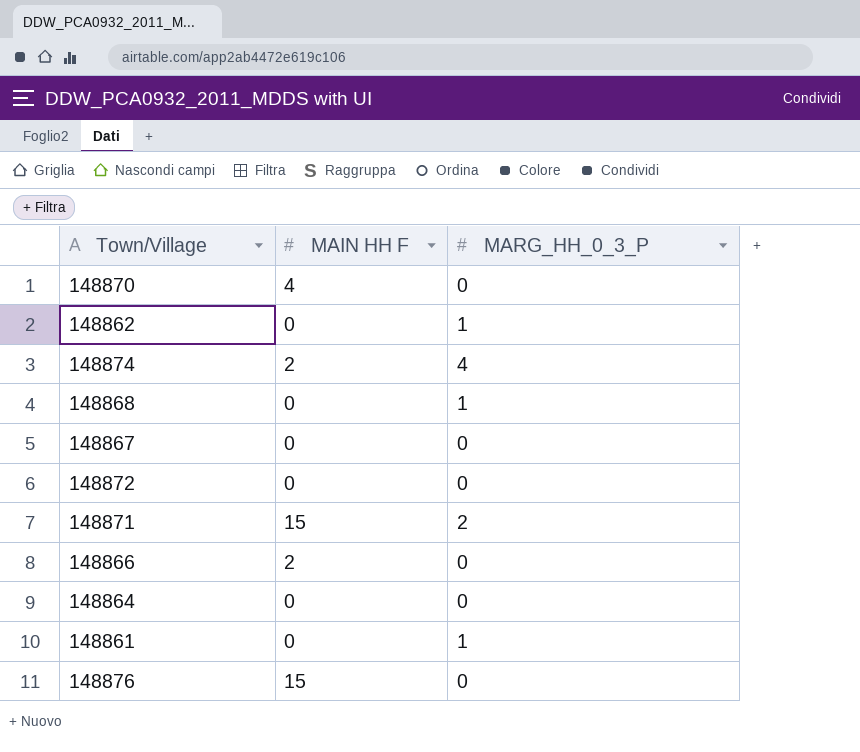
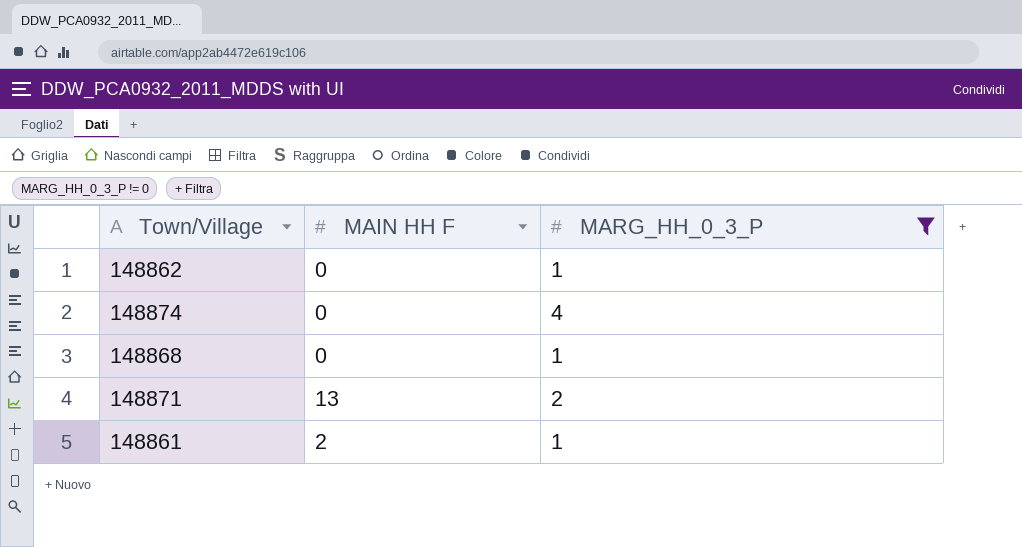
filter: none -> MARG_HH_0_3_P != 0
148874 | MAIN HH F: 2 -> 0
148871 | MAIN HH F: 15 -> 13
148861 | MAIN HH F: 0 -> 2

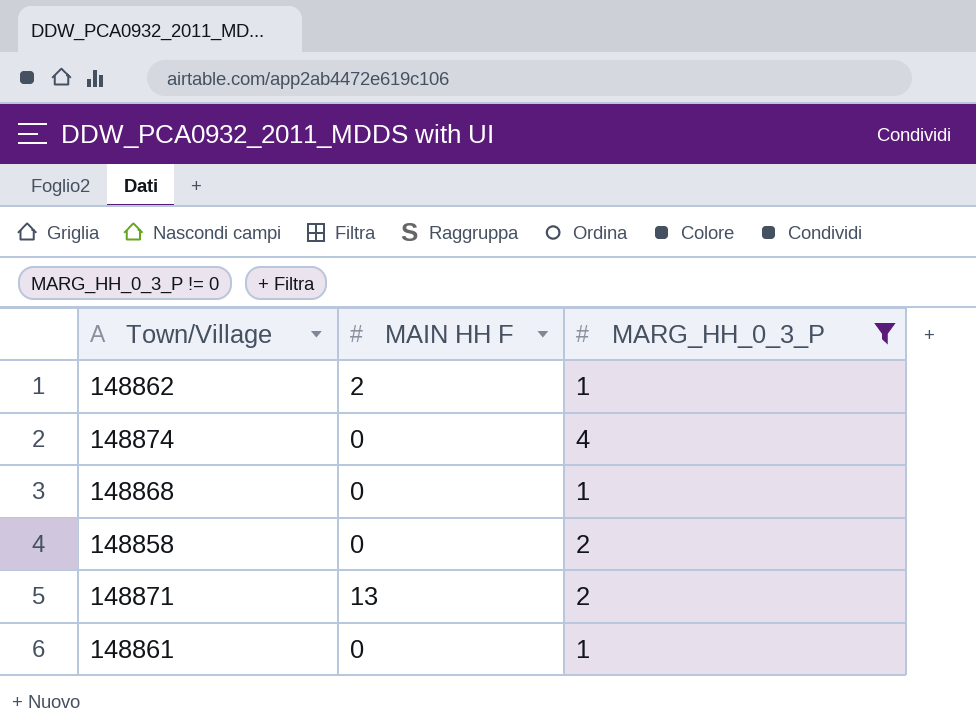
148862 | MAIN HH F: 0 -> 2
row 148858: none -> 0 | 2
148861 | MAIN HH F: 2 -> 0

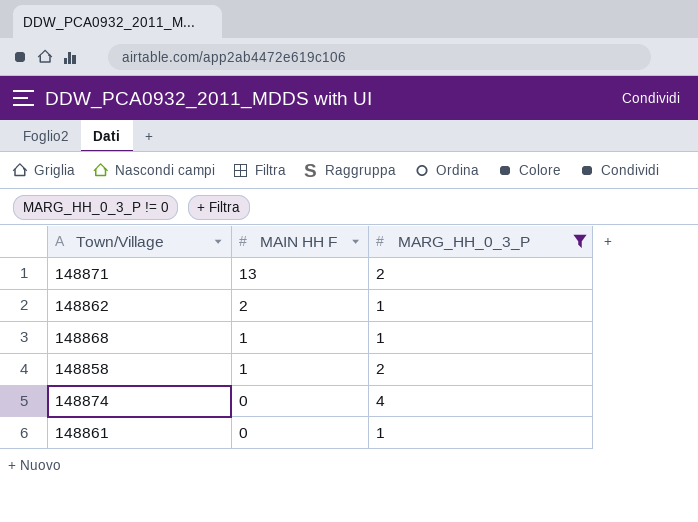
row order: none -> MAIN HH F descending
148868 | MAIN HH F: 0 -> 1
148858 | MAIN HH F: 0 -> 1

